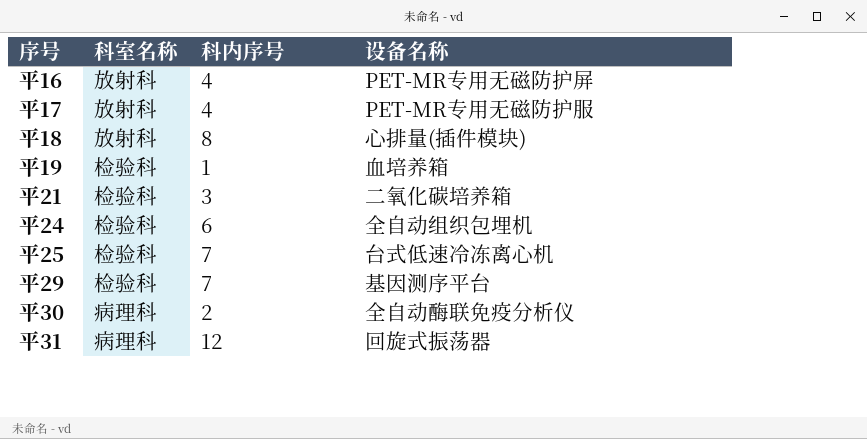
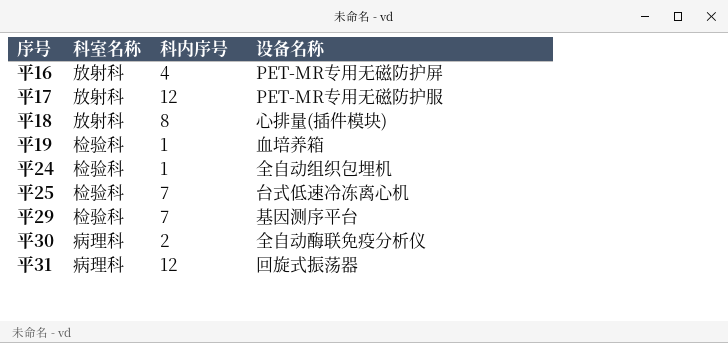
row 平21: 检验科 | 3 | 二氧化碳培养箱 -> none
平17 | 科内序号: 4 -> 12
平24 | 科内序号: 6 -> 1

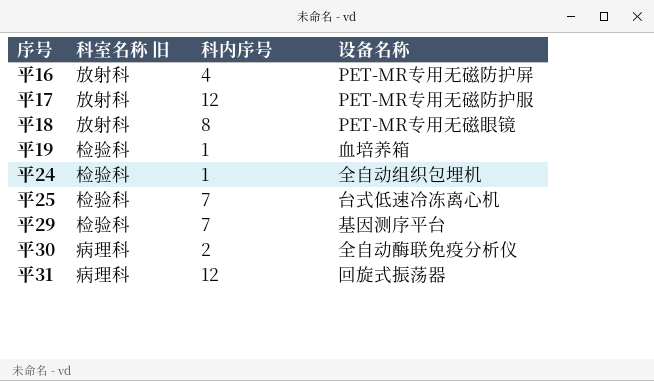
column name: 科室名称 -> 科室名称 旧
平18 | 设备名称: 心排量(插件模块) -> PET-MR专用无磁眼镜

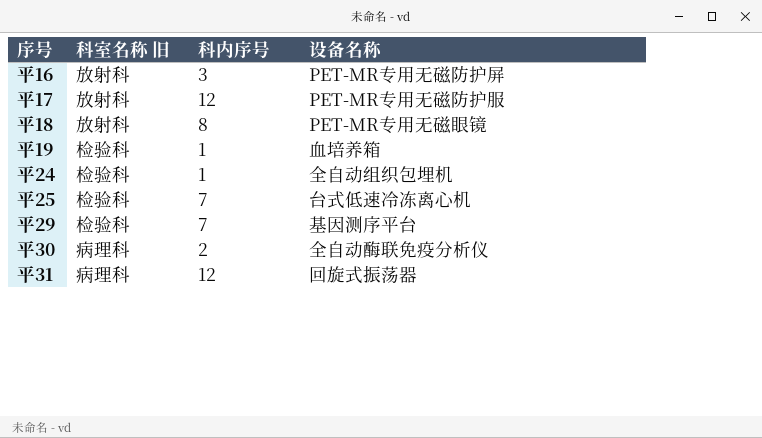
平16 | 科内序号: 4 -> 3

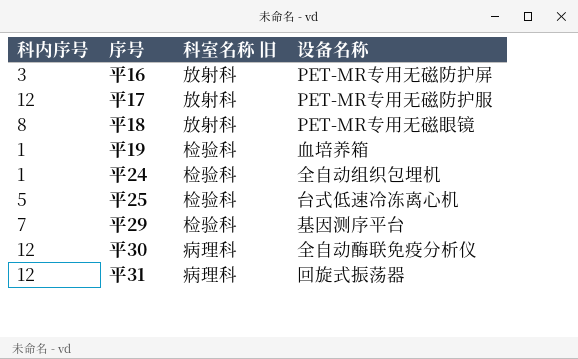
column 科内序号 | position: 3 -> 1
平25 | 科内序号: 7 -> 5
平30 | 科内序号: 2 -> 12

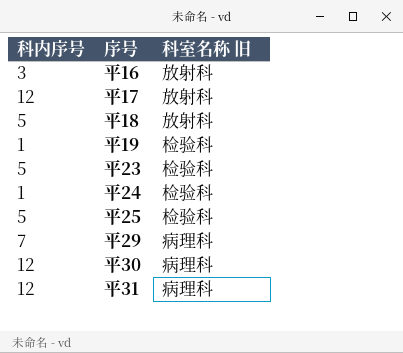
column 设备名称 | position: 4 -> none
平18 | 科内序号: 8 -> 5
row 平23: none -> 5 | 检验科
平29 | 科室名称 旧: 检验科 -> 病理科

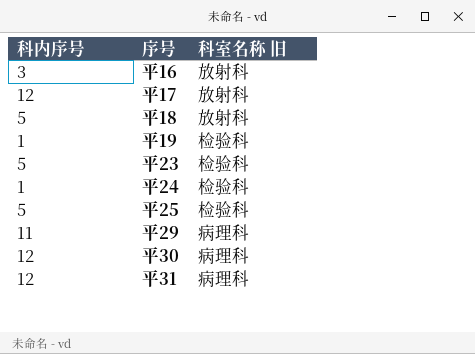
平29 | 科内序号: 7 -> 11

